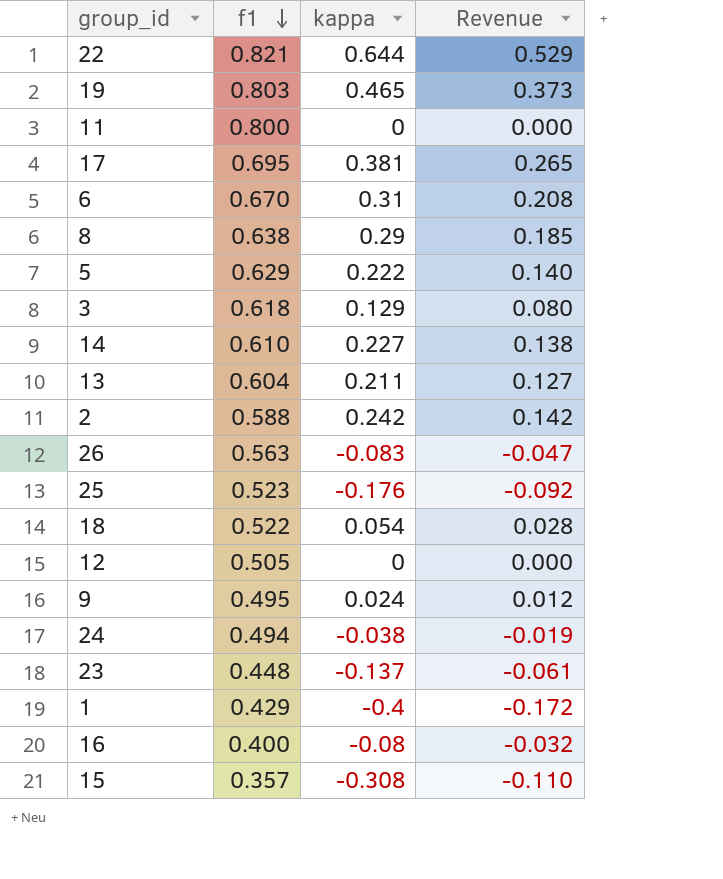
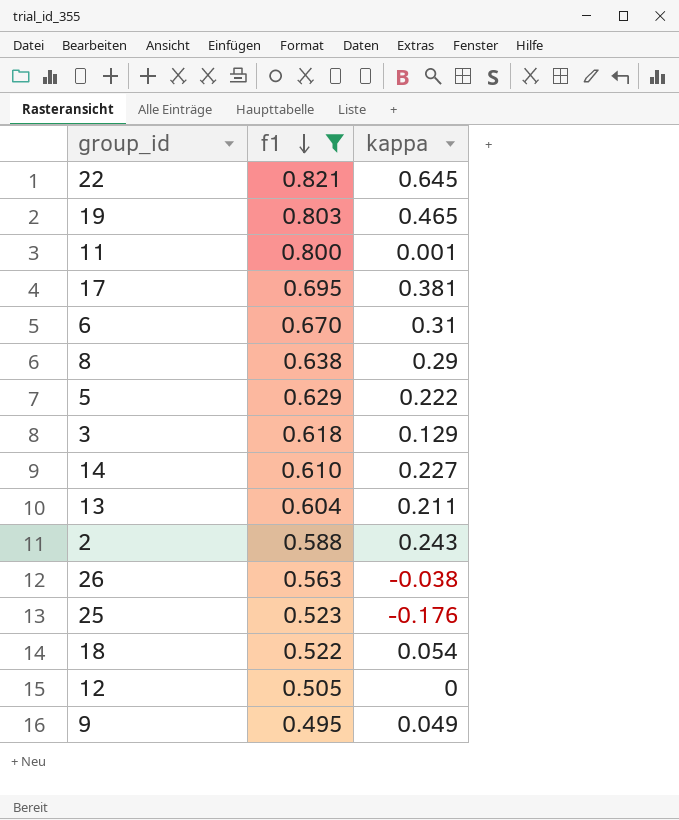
filter: none -> f1 >= 0.495
column Revenue | formula: [f1] * [kappa] -> none
22 | kappa: 0.644 -> 0.645
11 | kappa: 0 -> 0.001
2 | kappa: 0.242 -> 0.243
26 | kappa: -0.083 -> -0.038
9 | kappa: 0.024 -> 0.049

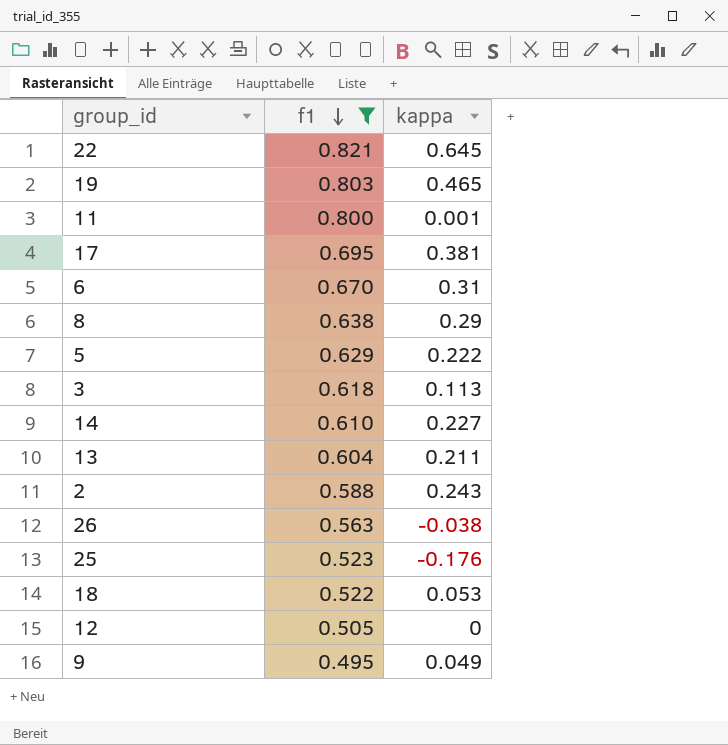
3 | kappa: 0.129 -> 0.113
18 | kappa: 0.054 -> 0.053

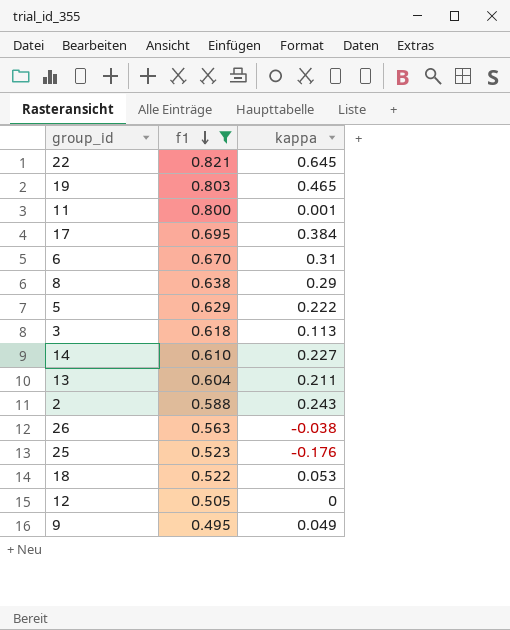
17 | kappa: 0.381 -> 0.384

